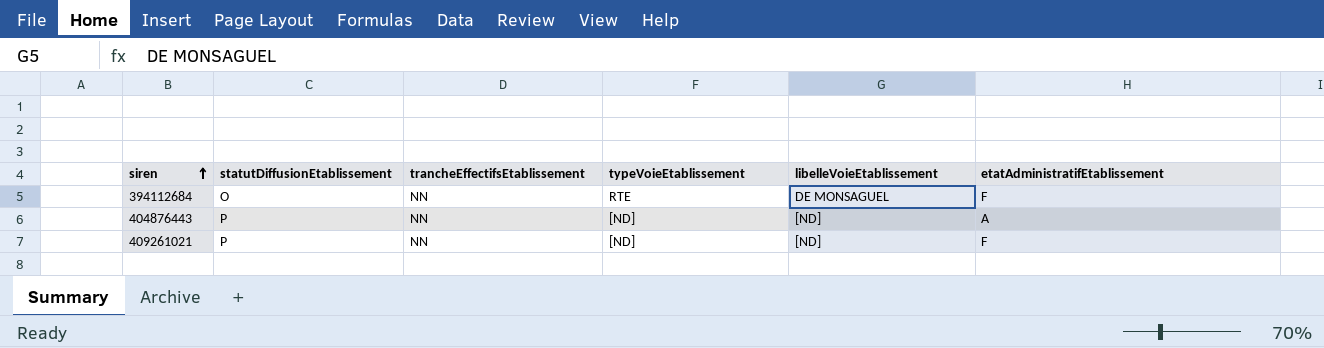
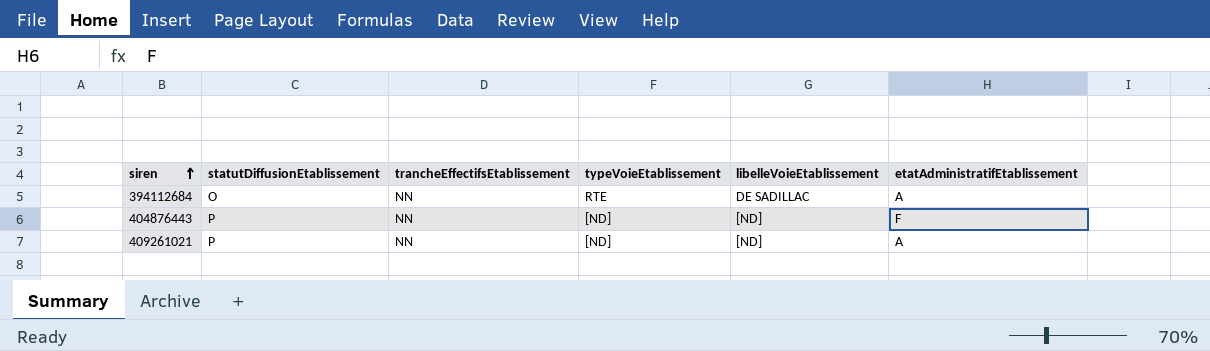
394112684 | libelleVoieEtablissement: DE MONSAGUEL -> DE SADILLAC
394112684 | etatAdministratifEtablissement: F -> A
404876443 | etatAdministratifEtablissement: A -> F
409261021 | etatAdministratifEtablissement: F -> A

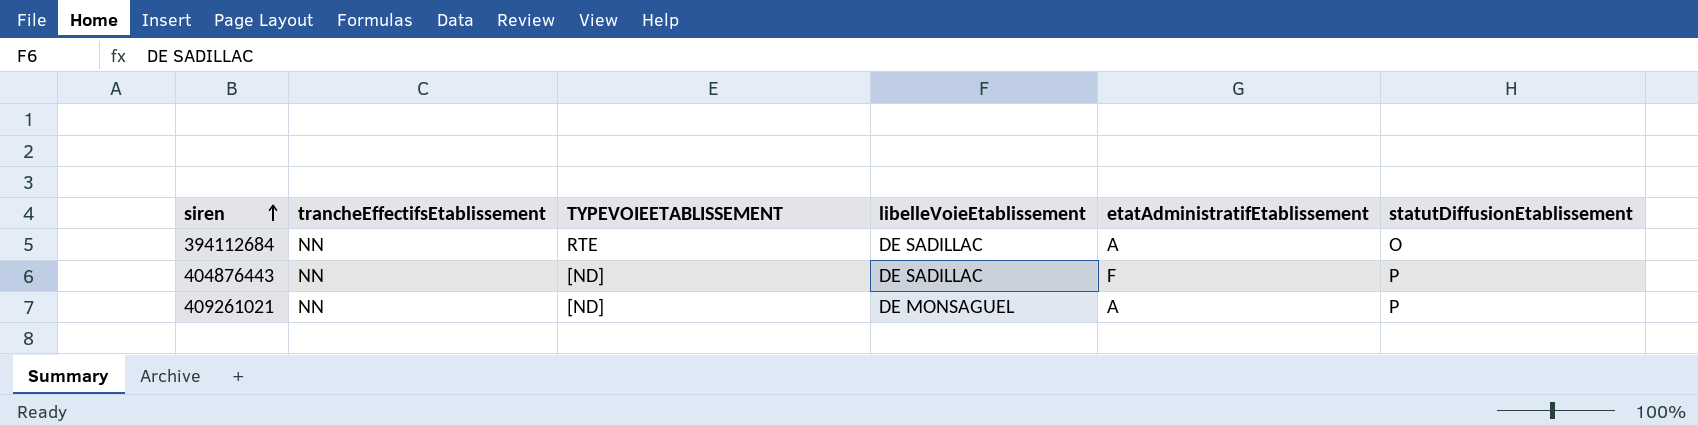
column name: typeVoieEtablissement -> TYPEVOIEETABLISSEMENT
column statutDiffusionEtablissement | position: 2 -> 6
404876443 | libelleVoieEtablissement: [ND] -> DE SADILLAC
409261021 | libelleVoieEtablissement: [ND] -> DE MONSAGUEL

